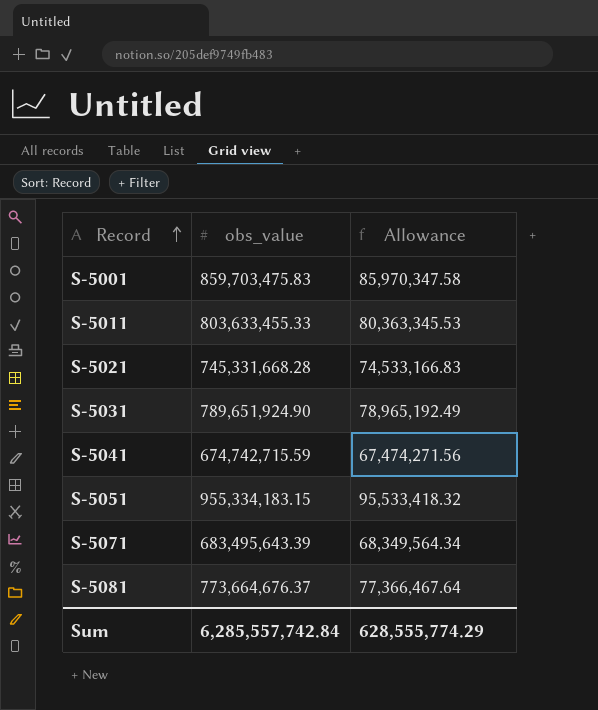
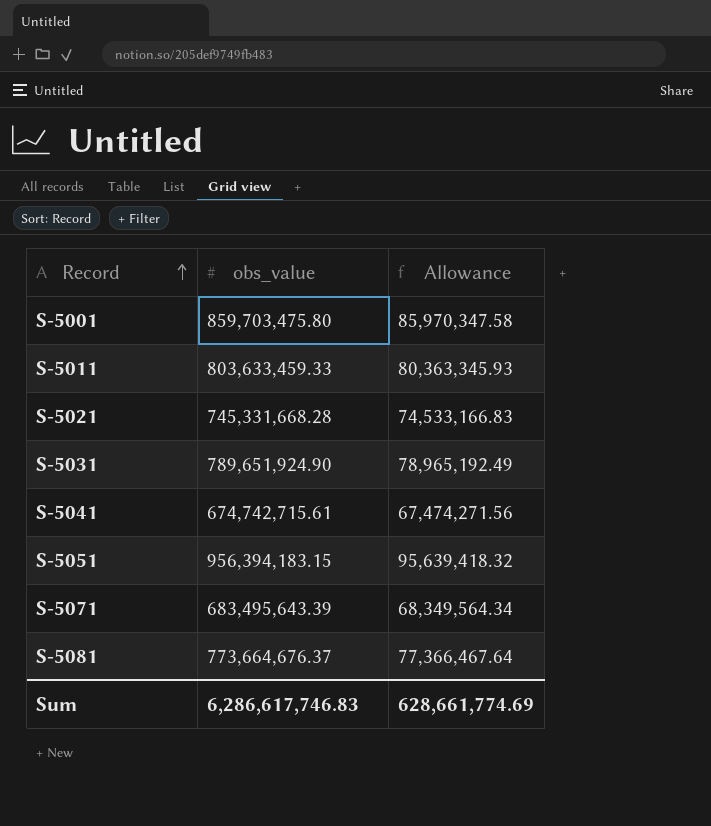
S-5001 | obs_value: 859,703,475.83 -> 859,703,475.80
S-5011 | obs_value: 803,633,455.33 -> 803,633,459.33
S-5011 | Allowance: 80,363,345.53 -> 80,363,345.93
S-5041 | obs_value: 674,742,715.59 -> 674,742,715.61
S-5051 | obs_value: 955,334,183.15 -> 956,394,183.15
S-5051 | Allowance: 95,533,418.32 -> 95,639,418.32
Sum | obs_value: 6,285,557,742.84 -> 6,286,617,746.83
Sum | Allowance: 628,555,774.29 -> 628,661,774.69

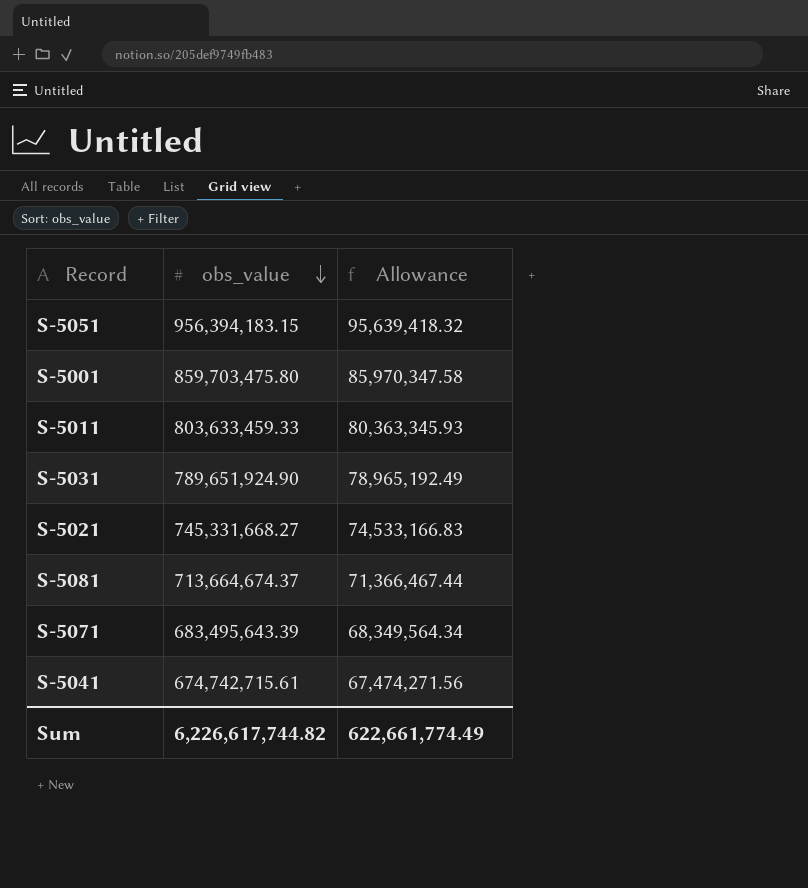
row order: Record ascending -> obs_value descending
S-5021 | obs_value: 745,331,668.28 -> 745,331,668.27
S-5081 | obs_value: 773,664,676.37 -> 713,664,674.37
S-5081 | Allowance: 77,366,467.64 -> 71,366,467.44
Sum | obs_value: 6,286,617,746.83 -> 6,226,617,744.82
Sum | Allowance: 628,661,774.69 -> 622,661,774.49

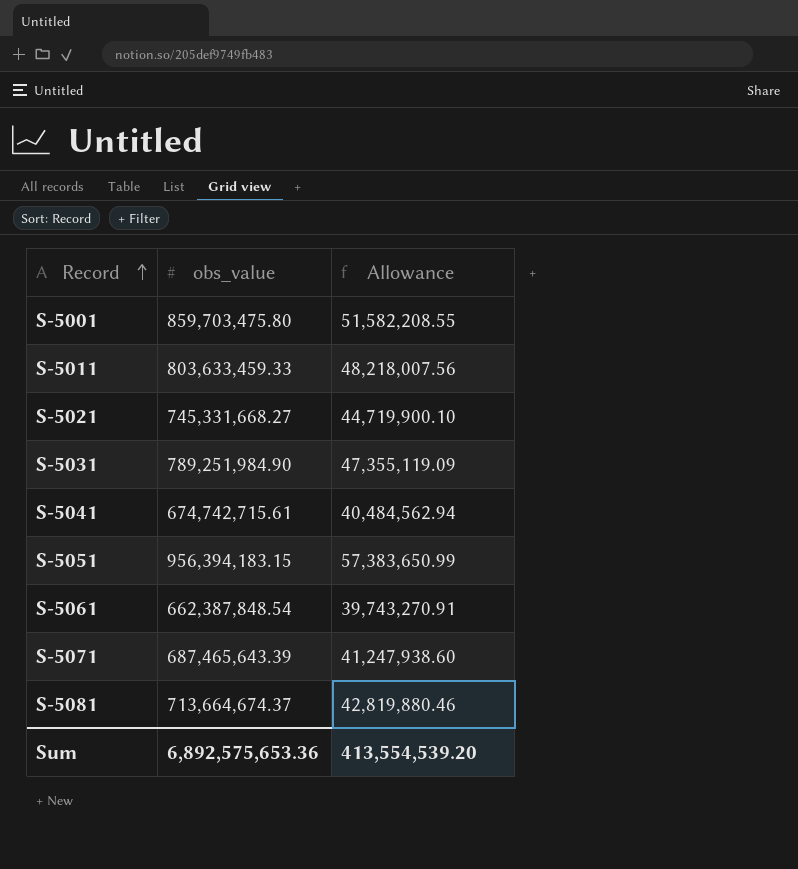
row order: obs_value descending -> Record ascending
column Allowance | formula: [obs_value] * 0.1 -> [obs_value] * 0.06
S-5031 | obs_value: 789,651,924.90 -> 789,251,984.90
row S-5061: none -> 662,387,848.54 | 39,743,270.91
S-5071 | obs_value: 683,495,643.39 -> 687,465,643.39
Sum | obs_value: 6,226,617,744.82 -> 6,892,575,653.36
Sum | Allowance: 622,661,774.49 -> 413,554,539.20

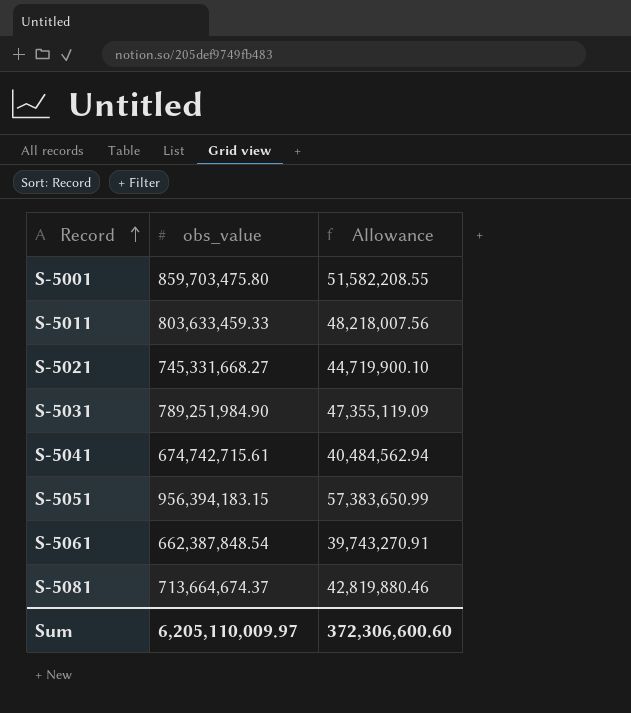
row S-5071: 687,465,643.39 | 41,247,938.60 -> none
Sum | obs_value: 6,892,575,653.36 -> 6,205,110,009.97
Sum | Allowance: 413,554,539.20 -> 372,306,600.60

